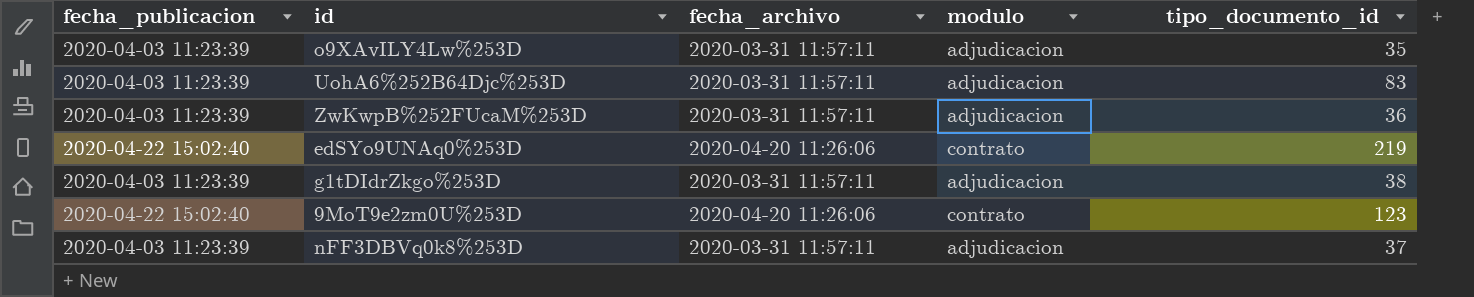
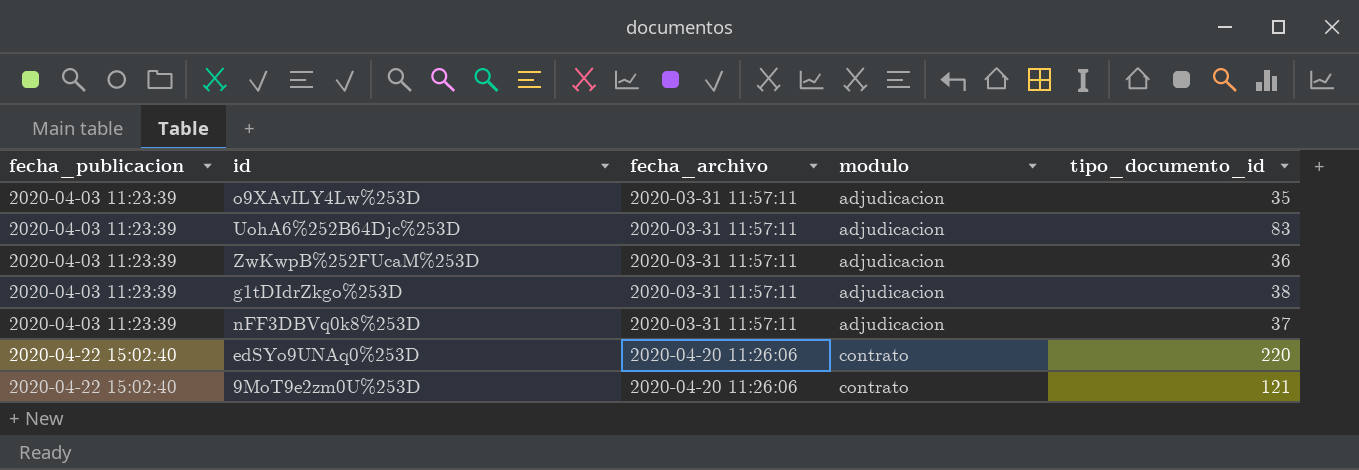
row order: none -> fecha_publicacion ascending
edSYo9UNAq0%253D | tipo_documento_id: 219 -> 220
9MoT9e2zm0U%253D | tipo_documento_id: 123 -> 121

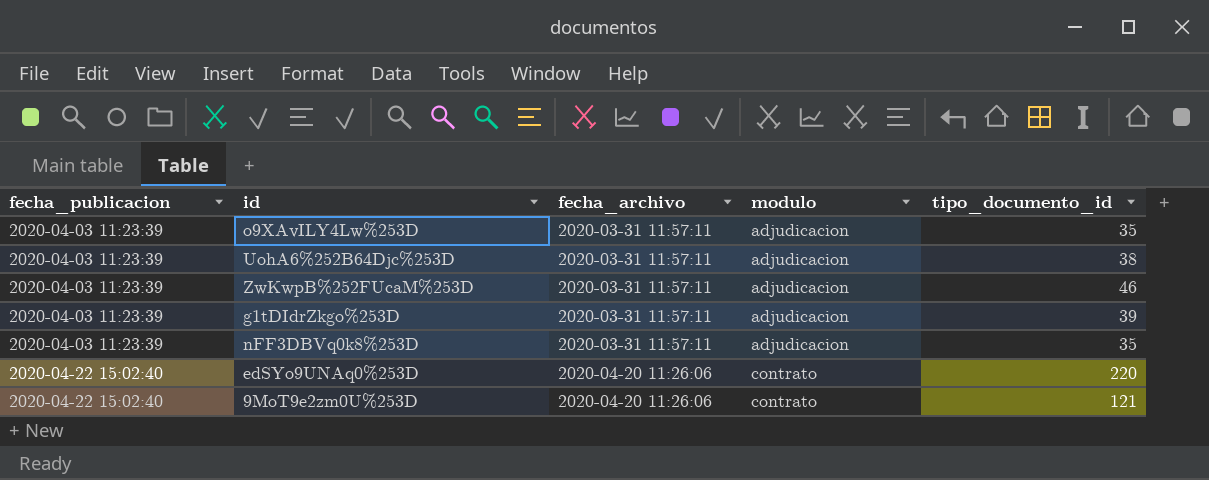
UohA6%252B64Djc%253D | tipo_documento_id: 83 -> 38
ZwKwpB%252FUcaM%253D | tipo_documento_id: 36 -> 46
g1tDIdrZkgo%253D | tipo_documento_id: 38 -> 39
nFF3DBVq0k8%253D | tipo_documento_id: 37 -> 35

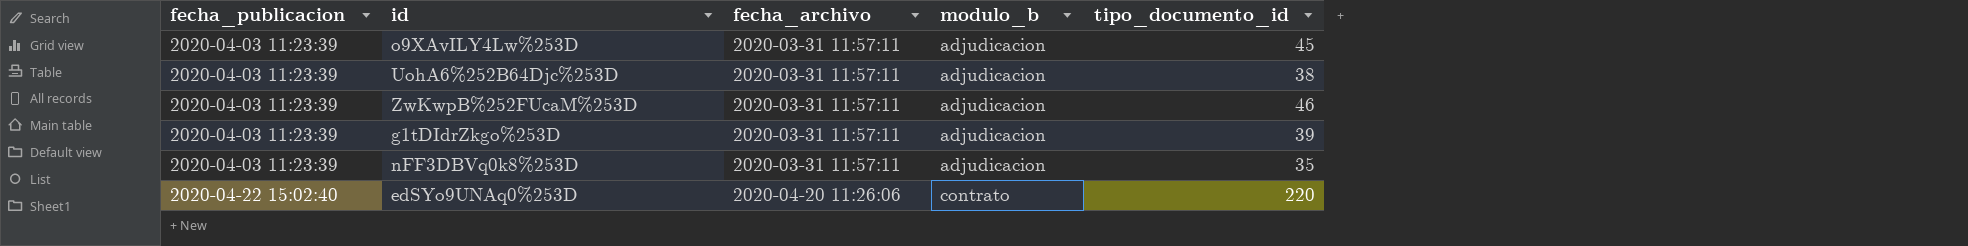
column name: modulo -> modulo_b
row 9MoT9e2zm0U%253D: 2020-04-22 15:02:40 | 2020-04-20 11:26:06 | contrato | 121 -> none
o9XAvILY4Lw%253D | tipo_documento_id: 35 -> 45

